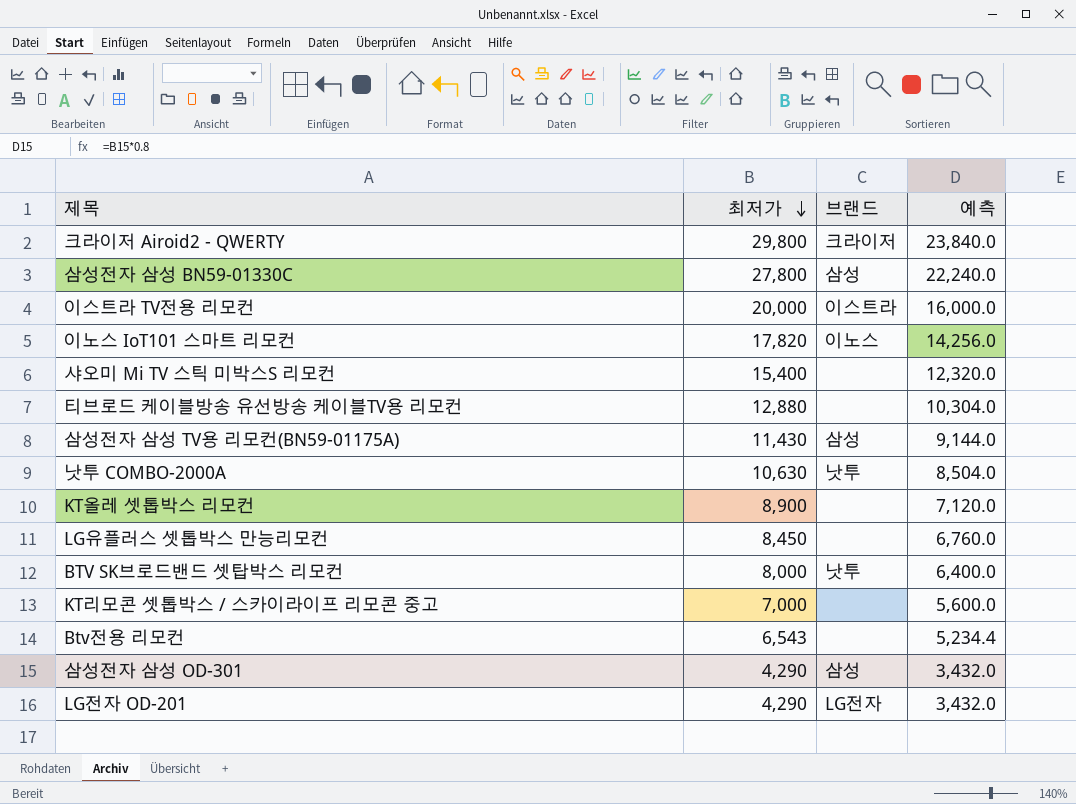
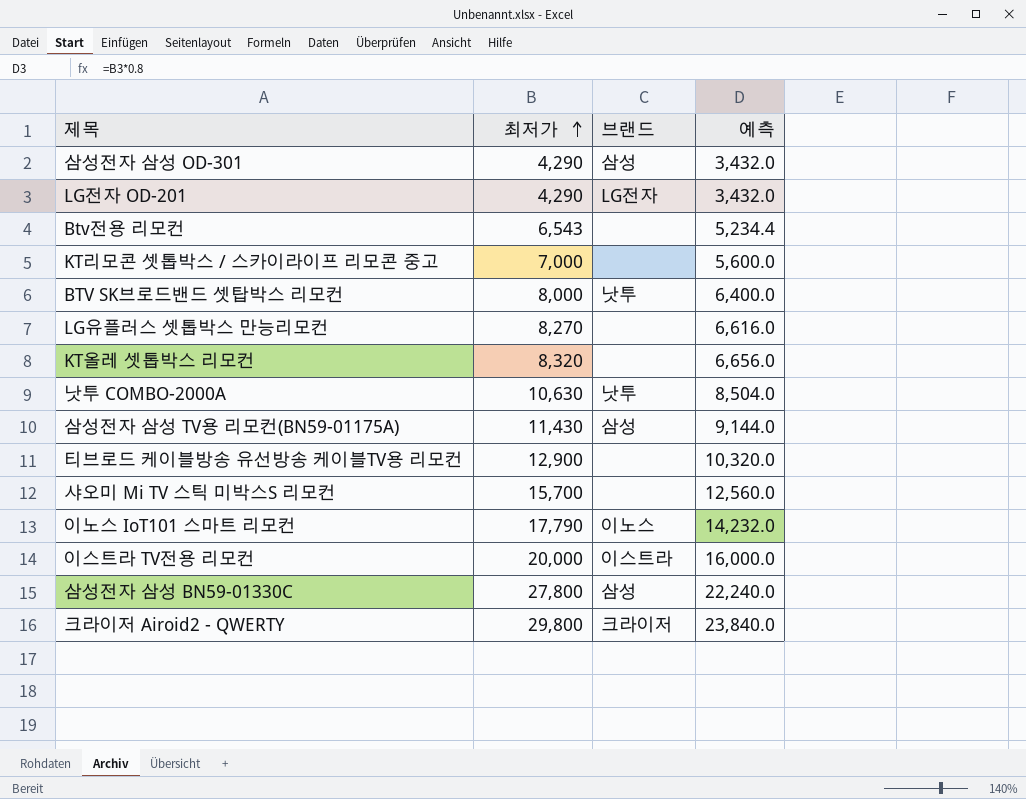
row order: 최저가 descending -> 최저가 ascending
LG유플러스 셋톱박스 만능리모컨 | 최저가: 8,450 -> 8,270
LG유플러스 셋톱박스 만능리모컨 | 예측: 6,760.0 -> 6,616.0
KT올레 셋톱박스 리모컨 | 최저가: 8,900 -> 8,320
KT올레 셋톱박스 리모컨 | 예측: 7,120.0 -> 6,656.0
티브로드 케이블방송 유선방송 케이블TV용 리모컨 | 최저가: 12,880 -> 12,900
티브로드 케이블방송 유선방송 케이블TV용 리모컨 | 예측: 10,304.0 -> 10,320.0
샤오미 Mi TV 스틱 미박스S 리모컨 | 최저가: 15,400 -> 15,700
샤오미 Mi TV 스틱 미박스S 리모컨 | 예측: 12,320.0 -> 12,560.0
이노스 IoT101 스마트 리모컨 | 최저가: 17,820 -> 17,790
이노스 IoT101 스마트 리모컨 | 예측: 14,256.0 -> 14,232.0

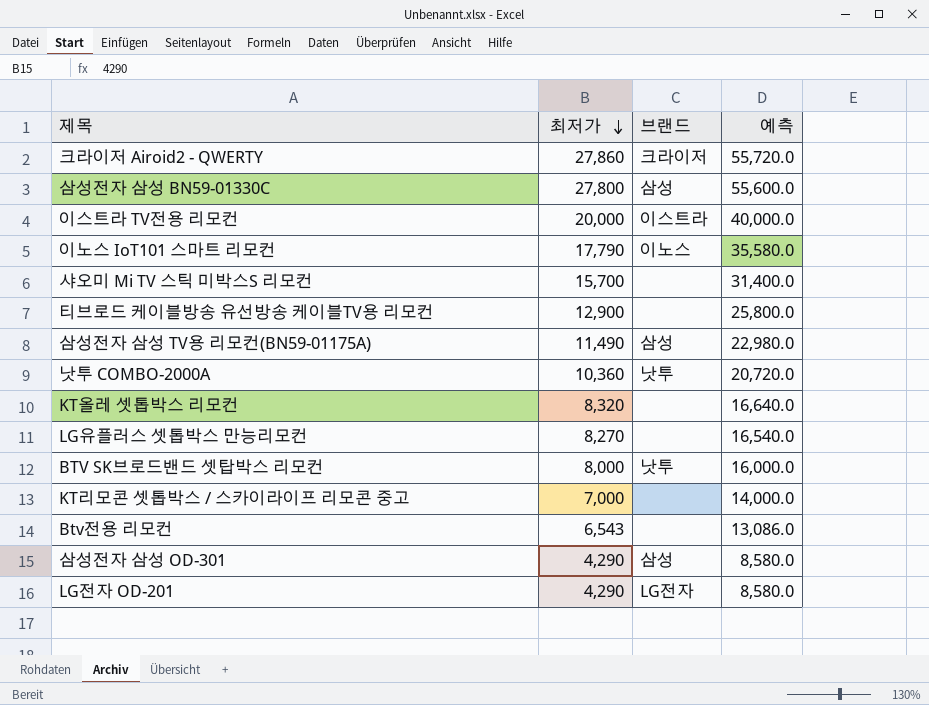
row order: 최저가 ascending -> 최저가 descending
column 예측 | formula: [최저가] * 0.8 -> [최저가] * 2
크라이저 Airoid2 - QWERTY | 최저가: 29,800 -> 27,860
삼성전자 삼성 TV용 리모컨(BN59-01175A) | 최저가: 11,430 -> 11,490
낫투 COMBO-2000A | 최저가: 10,630 -> 10,360

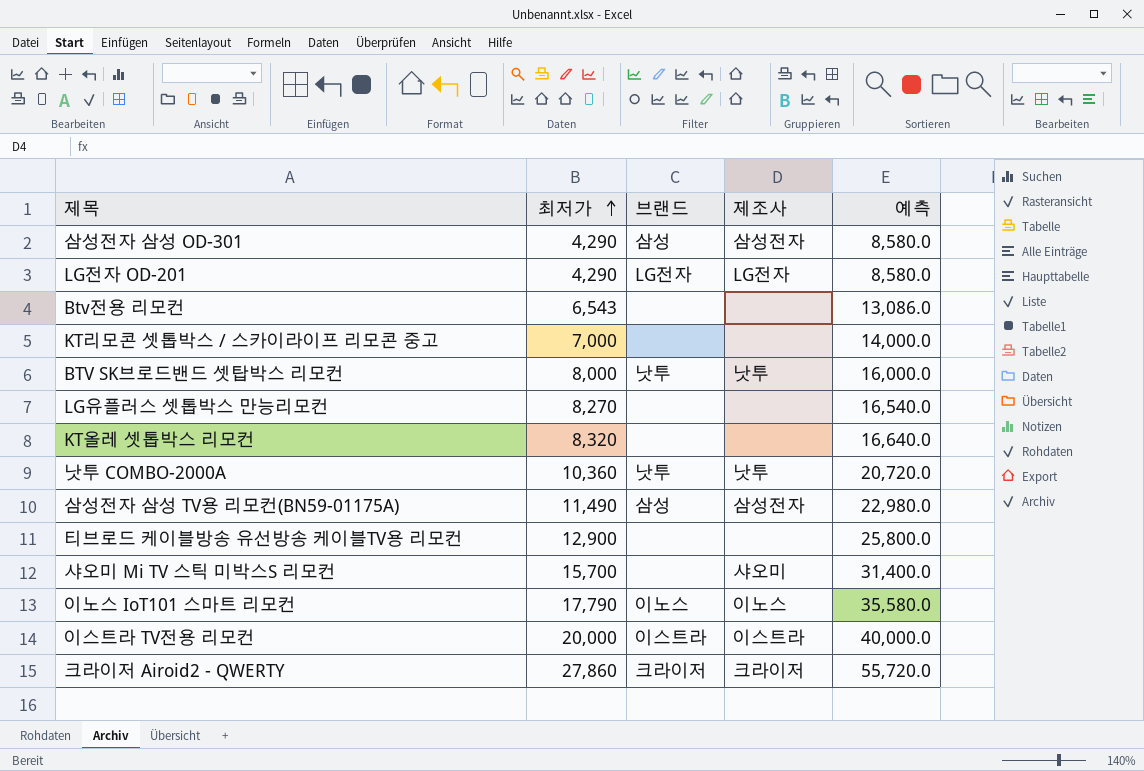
row order: 최저가 descending -> 최저가 ascending
column 제조사 | position: none -> 4
row 삼성전자 삼성 BN59-01330C: 27,800 | 삼성 | 55,600.0 -> none

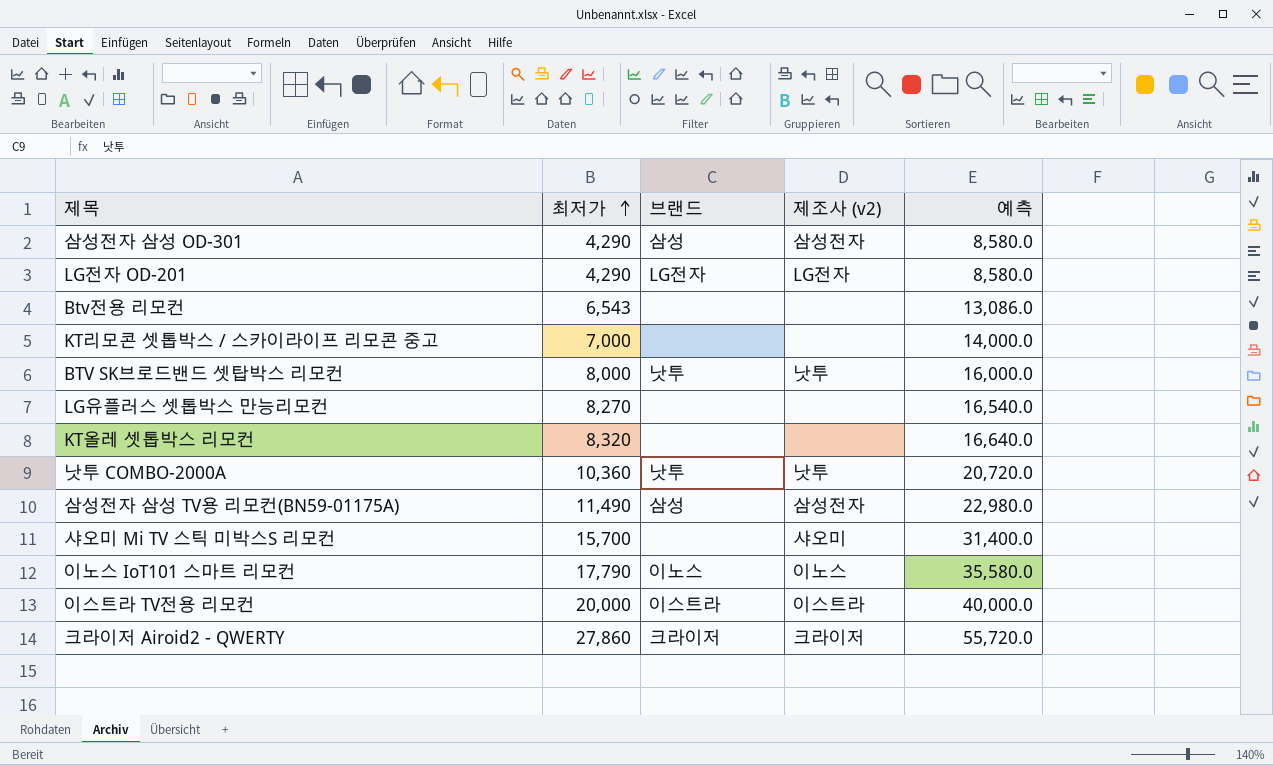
column name: 제조사 -> 제조사 (v2)
row 티브로드 케이블방송 유선방송 케이블TV용 리모컨: 12,900 | none | none | 25,800.0 -> none

